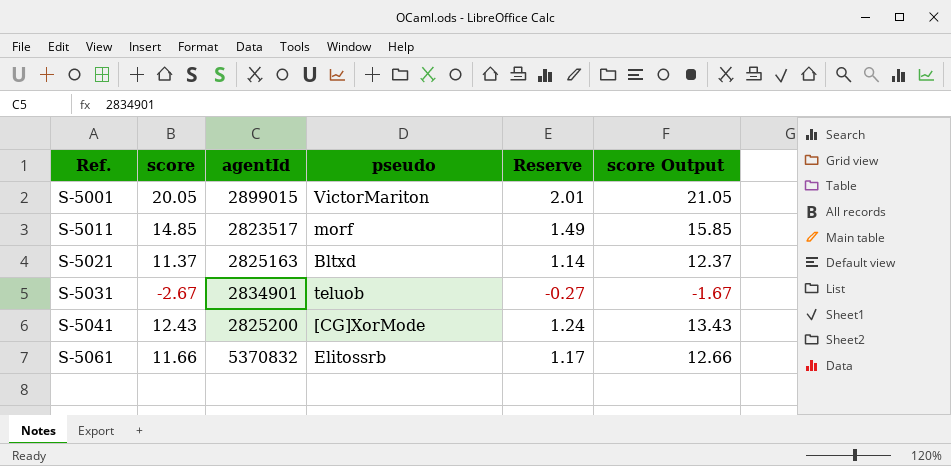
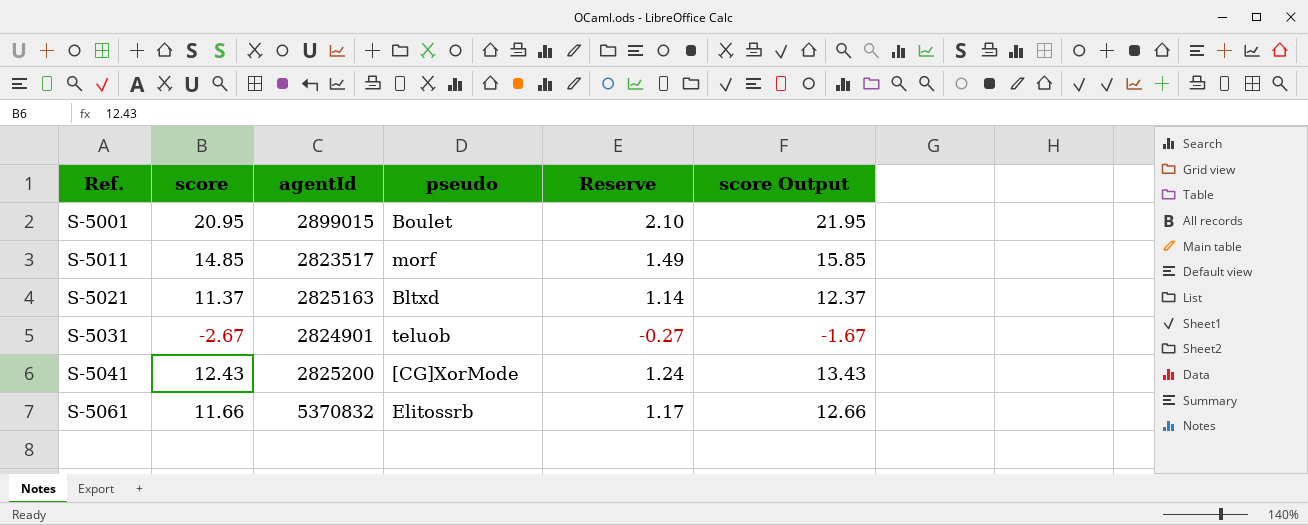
S-5001 | score: 20.05 -> 20.95
S-5001 | pseudo: VictorMariton -> Boulet
S-5001 | Reserve: 2.01 -> 2.10
S-5001 | score Output: 21.05 -> 21.95
S-5031 | agentId: 2834901 -> 2824901

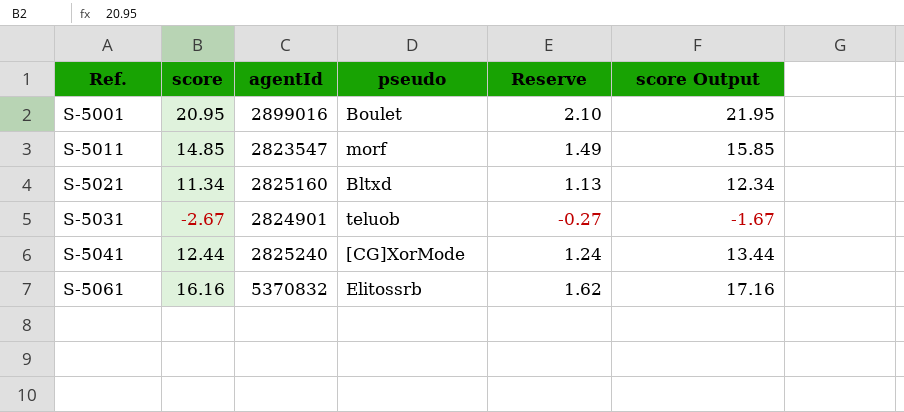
S-5001 | agentId: 2899015 -> 2899016
S-5011 | agentId: 2823517 -> 2823547
S-5021 | score: 11.37 -> 11.34
S-5021 | agentId: 2825163 -> 2825160
S-5021 | Reserve: 1.14 -> 1.13
S-5021 | score Output: 12.37 -> 12.34
S-5041 | score: 12.43 -> 12.44
S-5041 | agentId: 2825200 -> 2825240
S-5041 | score Output: 13.43 -> 13.44
S-5061 | score: 11.66 -> 16.16
S-5061 | Reserve: 1.17 -> 1.62
S-5061 | score Output: 12.66 -> 17.16

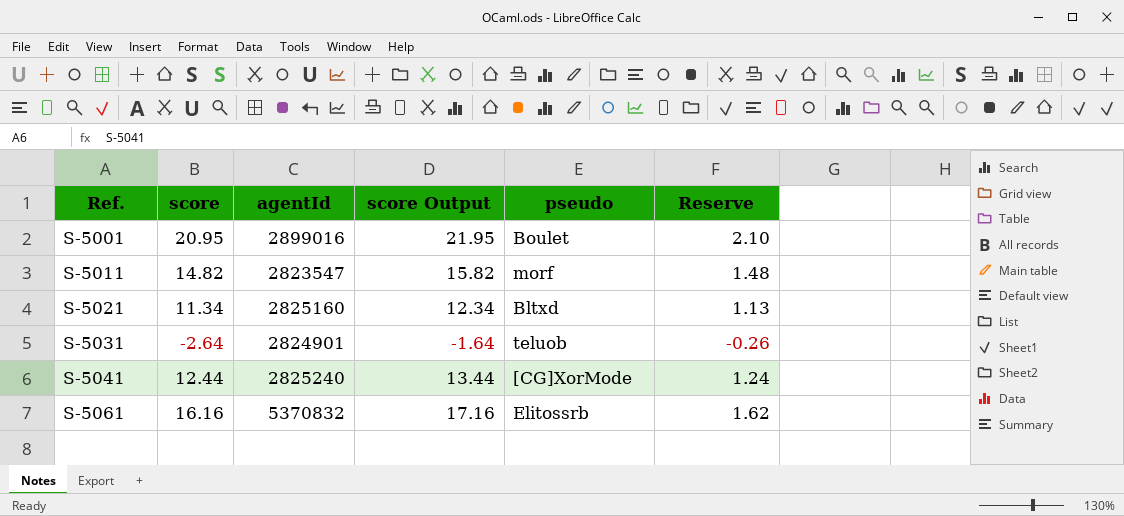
column score Output | position: 6 -> 4
S-5011 | score: 14.85 -> 14.82
S-5011 | score Output: 15.85 -> 15.82
S-5011 | Reserve: 1.49 -> 1.48
S-5031 | score: -2.67 -> -2.64
S-5031 | score Output: -1.67 -> -1.64
S-5031 | Reserve: -0.27 -> -0.26

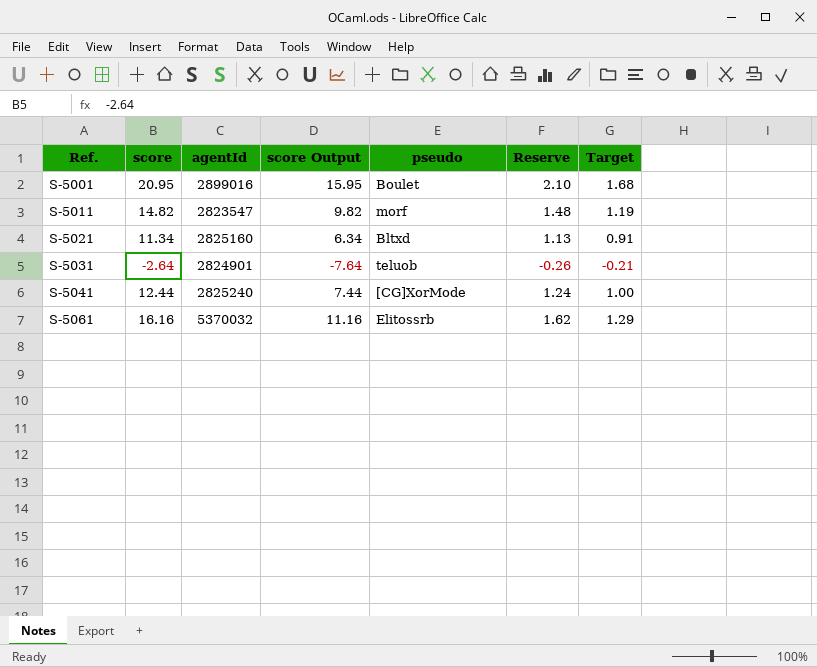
column score Output | formula: [score] + 1 -> [score] - 5
column Target | formula: none -> [score] * 0.08
S-5061 | agentId: 5370832 -> 5370032

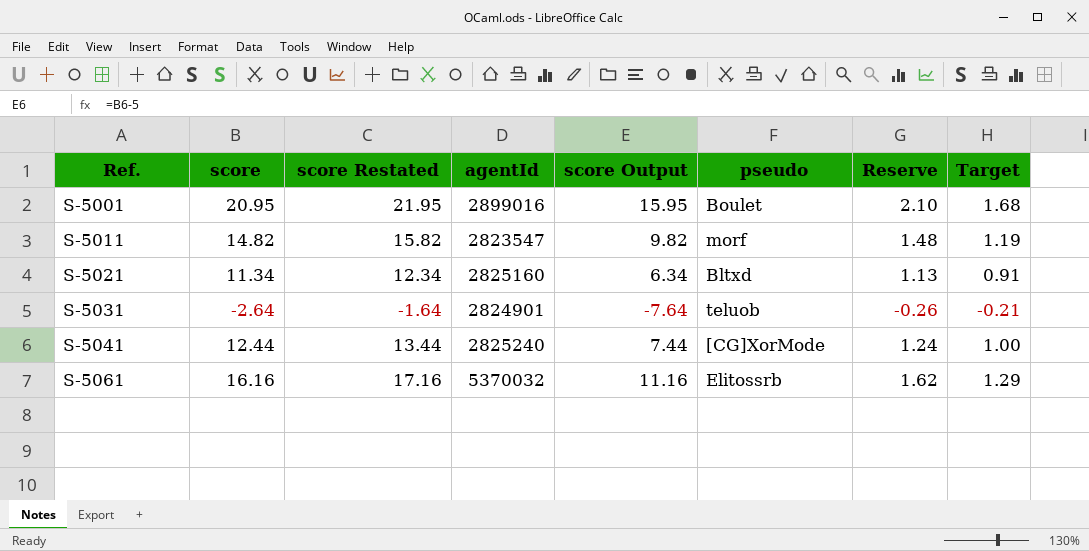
column score Restated | formula: none -> [score] + 1

